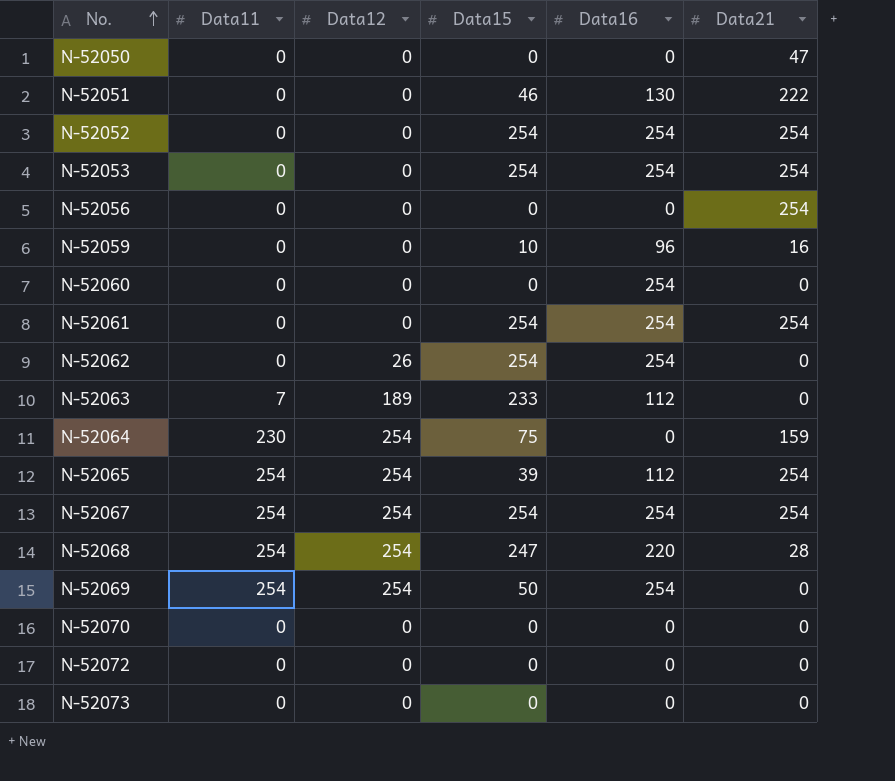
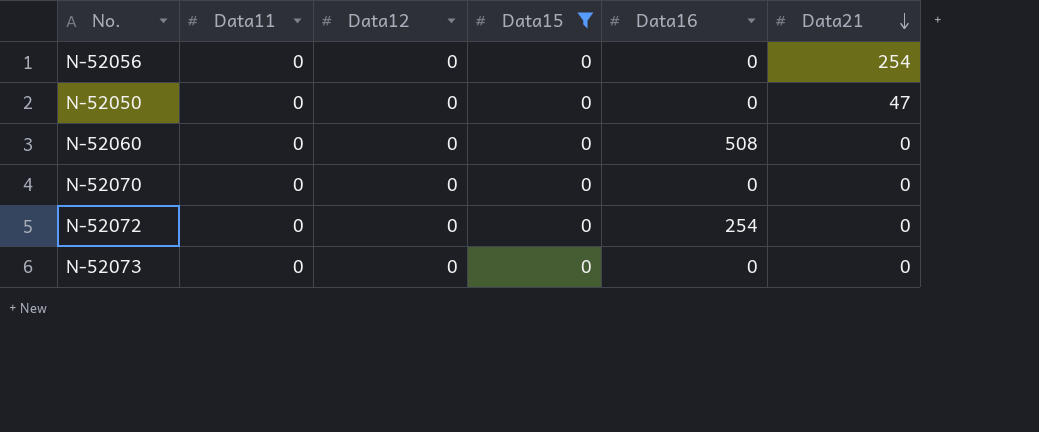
filter: none -> Data15 = 0
row order: No. ascending -> Data21 descending
N-52060 | Data16: 254 -> 508
N-52072 | Data16: 0 -> 254

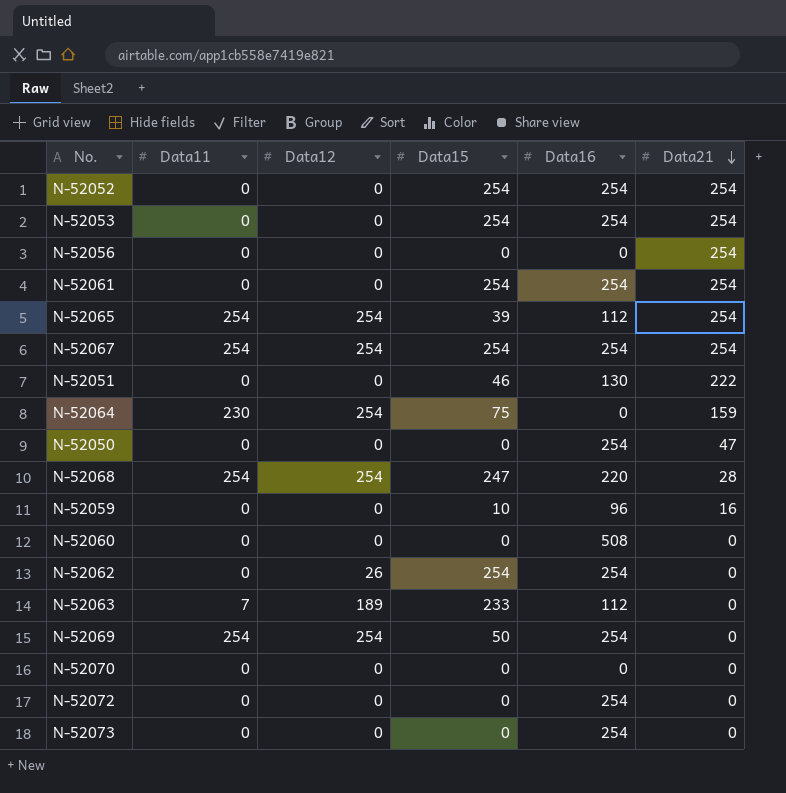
filter: Data15 = 0 -> none
N-52050 | Data16: 0 -> 254
N-52073 | Data16: 0 -> 254

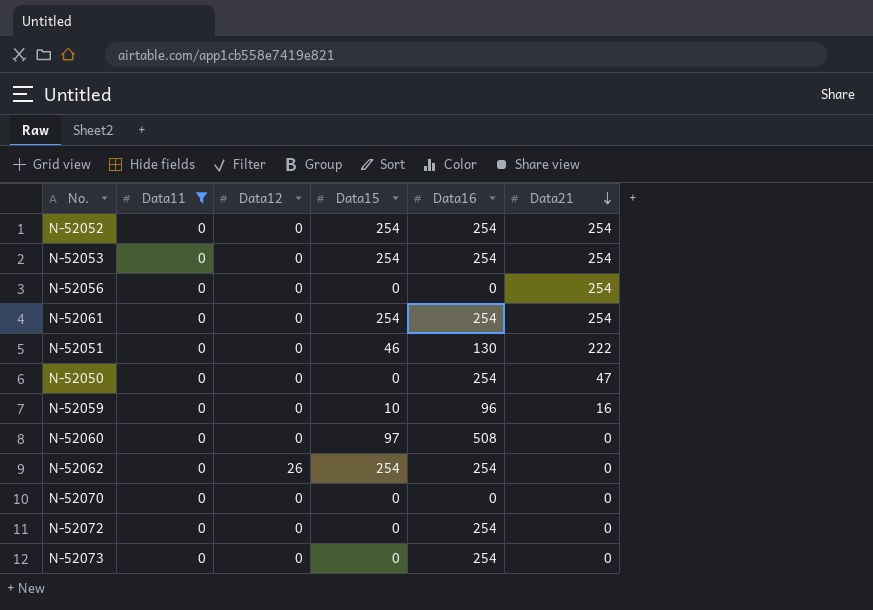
filter: none -> Data11 = 0
N-52060 | Data15: 0 -> 97

